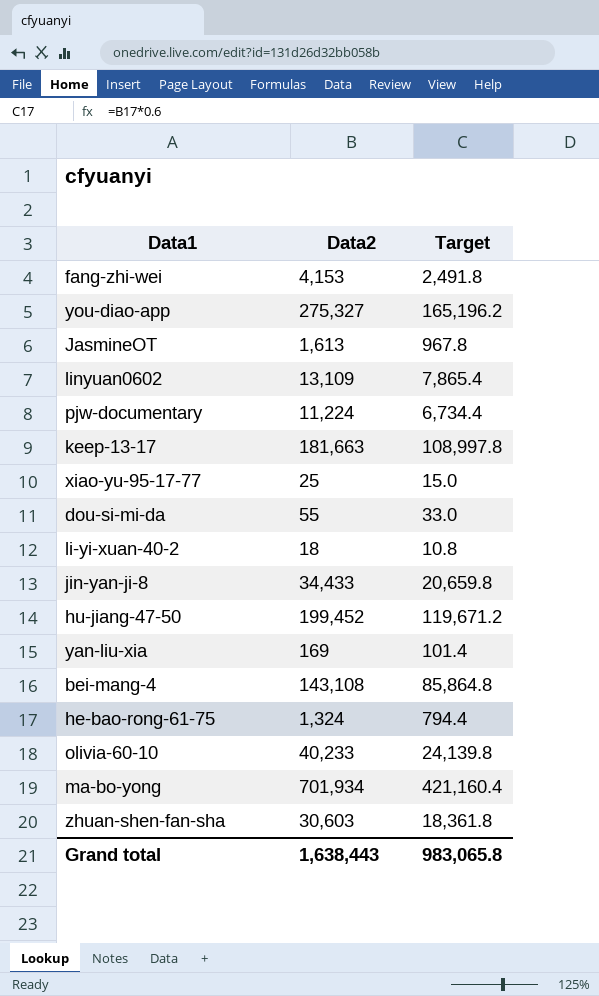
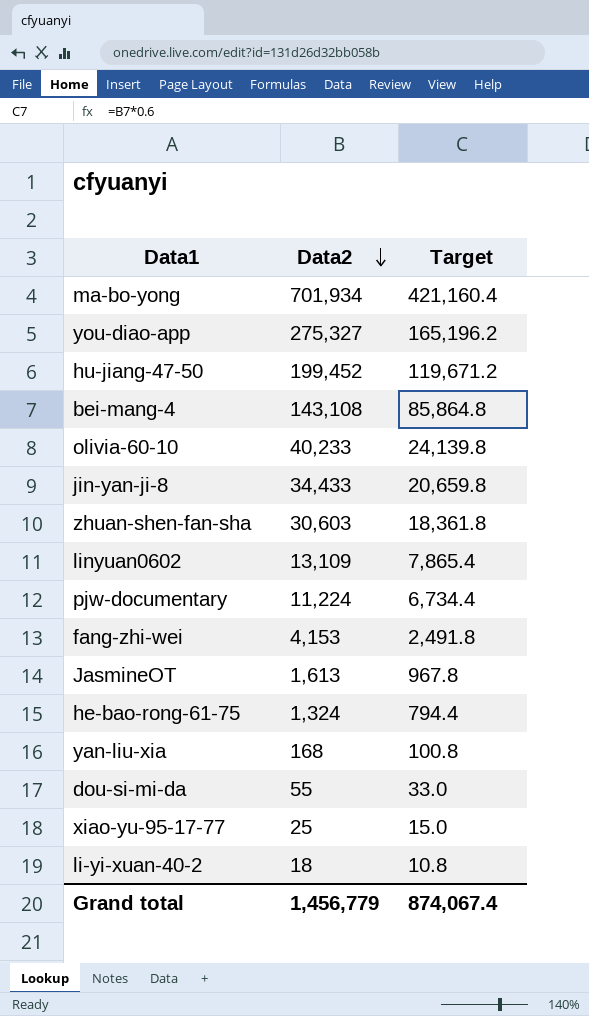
row order: none -> Data2 descending
row keep-13-17: 181,663 | 108,997.8 -> none
yan-liu-xia | Data2: 169 -> 168
yan-liu-xia | Target: 101.4 -> 100.8
Grand total | Data2: 1,638,443 -> 1,456,779
Grand total | Target: 983,065.8 -> 874,067.4

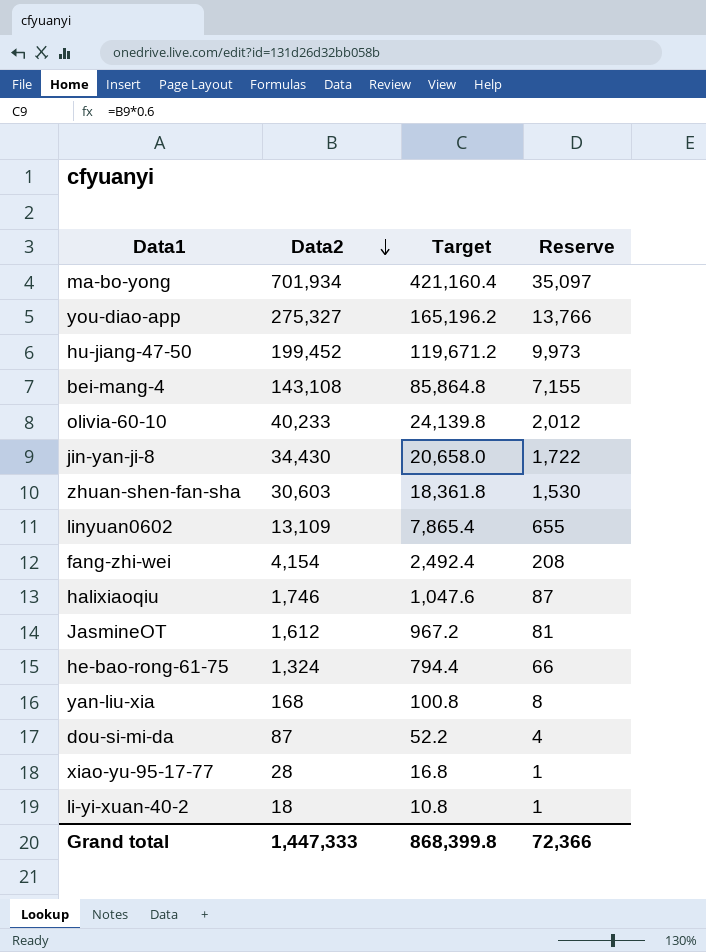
column Reserve | formula: none -> [Data2] * 0.05
row pjw-documentary: 11,224 | 6,734.4 -> none
jin-yan-ji-8 | Data2: 34,433 -> 34,430
jin-yan-ji-8 | Target: 20,659.8 -> 20,658.0
fang-zhi-wei | Data2: 4,153 -> 4,154
fang-zhi-wei | Target: 2,491.8 -> 2,492.4
row halixiaoqiu: none -> 1,746 | 1,047.6 | 87
JasmineOT | Data2: 1,613 -> 1,612
JasmineOT | Target: 967.8 -> 967.2
dou-si-mi-da | Data2: 55 -> 87
dou-si-mi-da | Target: 33.0 -> 52.2
xiao-yu-95-17-77 | Data2: 25 -> 28
xiao-yu-95-17-77 | Target: 15.0 -> 16.8
Grand total | Data2: 1,456,779 -> 1,447,333
Grand total | Target: 874,067.4 -> 868,399.8

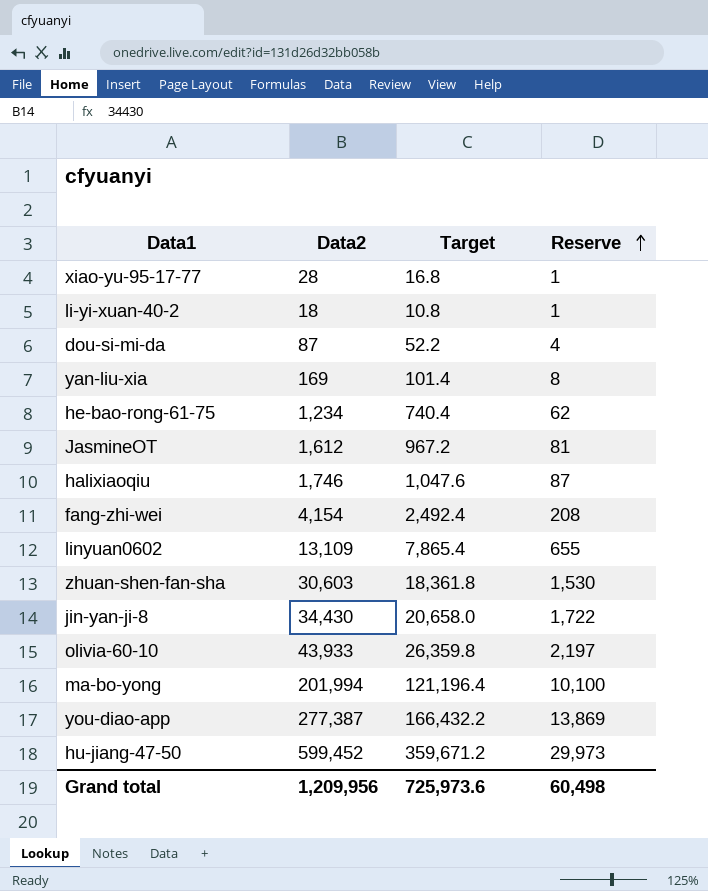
row order: Data2 descending -> Reserve ascending
row bei-mang-4: 143,108 | 85,864.8 | 7,155 -> none
yan-liu-xia | Data2: 168 -> 169
yan-liu-xia | Target: 100.8 -> 101.4
he-bao-rong-61-75 | Data2: 1,324 -> 1,234
he-bao-rong-61-75 | Target: 794.4 -> 740.4
he-bao-rong-61-75 | Reserve: 66 -> 62
olivia-60-10 | Data2: 40,233 -> 43,933
olivia-60-10 | Target: 24,139.8 -> 26,359.8
olivia-60-10 | Reserve: 2,012 -> 2,197
ma-bo-yong | Data2: 701,934 -> 201,994
ma-bo-yong | Target: 421,160.4 -> 121,196.4
ma-bo-yong | Reserve: 35,097 -> 10,100
you-diao-app | Data2: 275,327 -> 277,387
you-diao-app | Target: 165,196.2 -> 166,432.2
you-diao-app | Reserve: 13,766 -> 13,869
hu-jiang-47-50 | Data2: 199,452 -> 599,452
hu-jiang-47-50 | Target: 119,671.2 -> 359,671.2
hu-jiang-47-50 | Reserve: 9,973 -> 29,973
Grand total | Data2: 1,447,333 -> 1,209,956
Grand total | Target: 868,399.8 -> 725,973.6
Grand total | Reserve: 72,366 -> 60,498

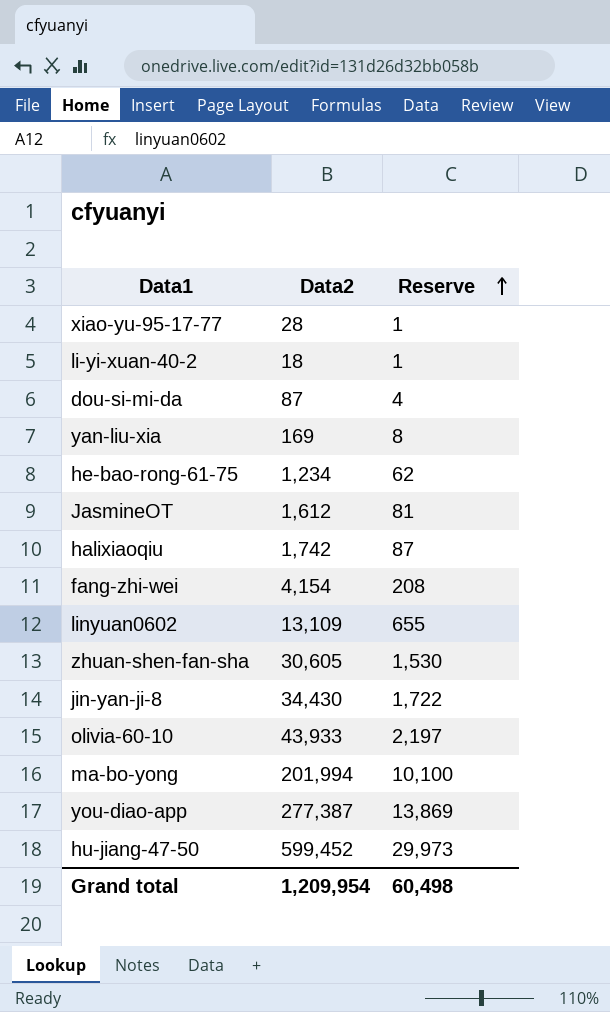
column Target | formula: [Data2] * 0.6 -> none
halixiaoqiu | Data2: 1,746 -> 1,742
zhuan-shen-fan-sha | Data2: 30,603 -> 30,605
Grand total | Data2: 1,209,956 -> 1,209,954

